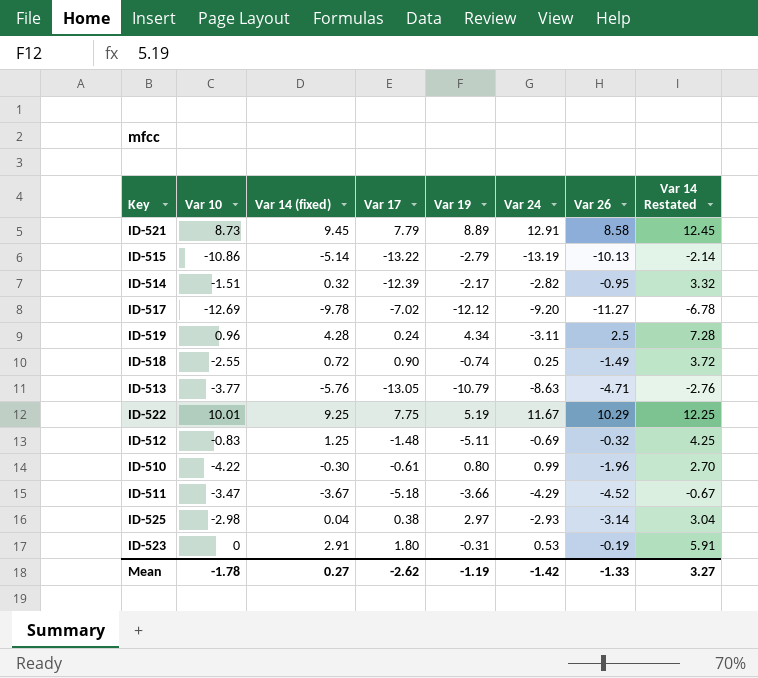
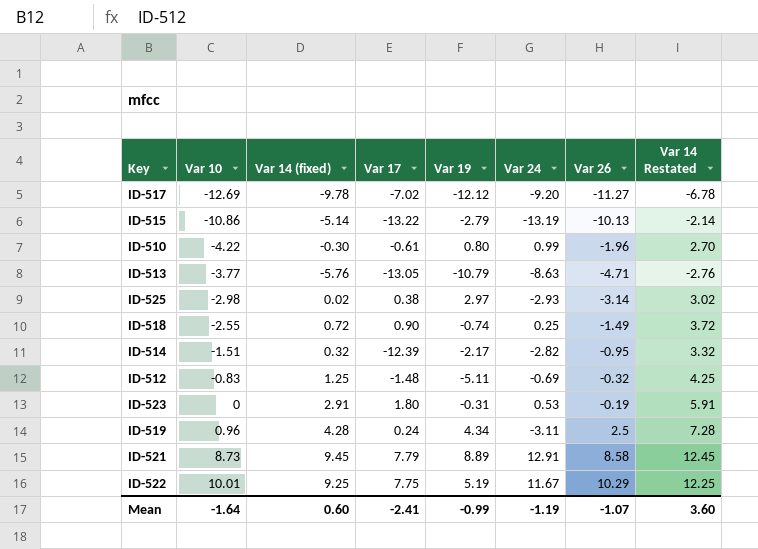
row order: none -> Var 10 ascending
row ID-511: -3.47 | -3.67 | -5.18 | -3.66 | -4.29 | -4.52 | -0.67 -> none
ID-525 | Var 14 (fixed): 0.04 -> 0.02
ID-525 | Var 14 Restated: 3.04 -> 3.02
Mean | Var 10: -1.78 -> -1.64
Mean | Var 14 (fixed): 0.27 -> 0.60
Mean | Var 17: -2.62 -> -2.41
Mean | Var 19: -1.19 -> -0.99
Mean | Var 24: -1.42 -> -1.19
Mean | Var 26: -1.33 -> -1.07
Mean | Var 14 Restated: 3.27 -> 3.60

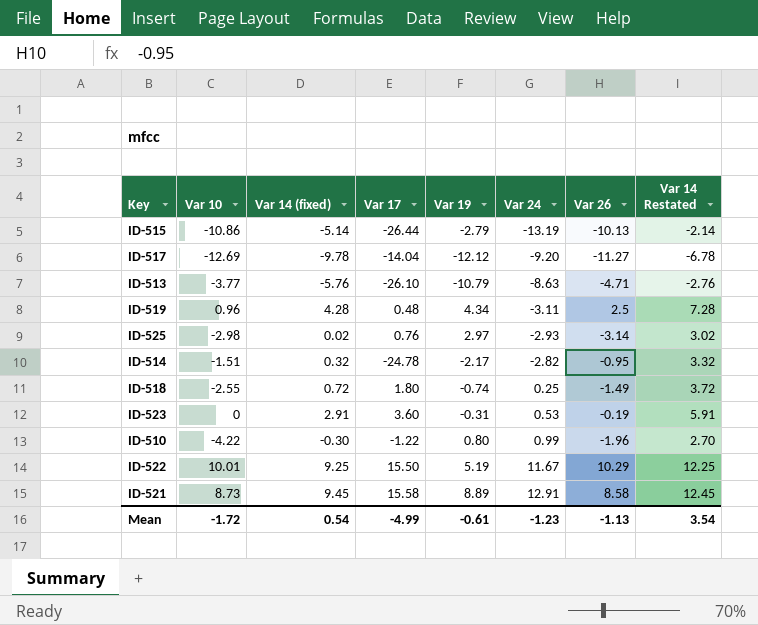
row order: Var 10 ascending -> Var 24 ascending
row ID-512: -0.83 | 1.25 | -1.48 | -5.11 | -0.69 | -0.32 | 4.25 -> none
ID-515 | Var 17: -13.22 -> -26.44
ID-517 | Var 17: -7.02 -> -14.04
ID-513 | Var 17: -13.05 -> -26.10
ID-519 | Var 17: 0.24 -> 0.48
ID-525 | Var 17: 0.38 -> 0.76
ID-514 | Var 17: -12.39 -> -24.78
ID-518 | Var 17: 0.90 -> 1.80
ID-523 | Var 17: 1.80 -> 3.60
ID-510 | Var 17: -0.61 -> -1.22
ID-522 | Var 17: 7.75 -> 15.50
ID-521 | Var 17: 7.79 -> 15.58
Mean | Var 10: -1.64 -> -1.72
Mean | Var 14 (fixed): 0.60 -> 0.54
Mean | Var 17: -2.41 -> -4.99
Mean | Var 19: -0.99 -> -0.61
Mean | Var 24: -1.19 -> -1.23
Mean | Var 26: -1.07 -> -1.13
Mean | Var 14 Restated: 3.60 -> 3.54

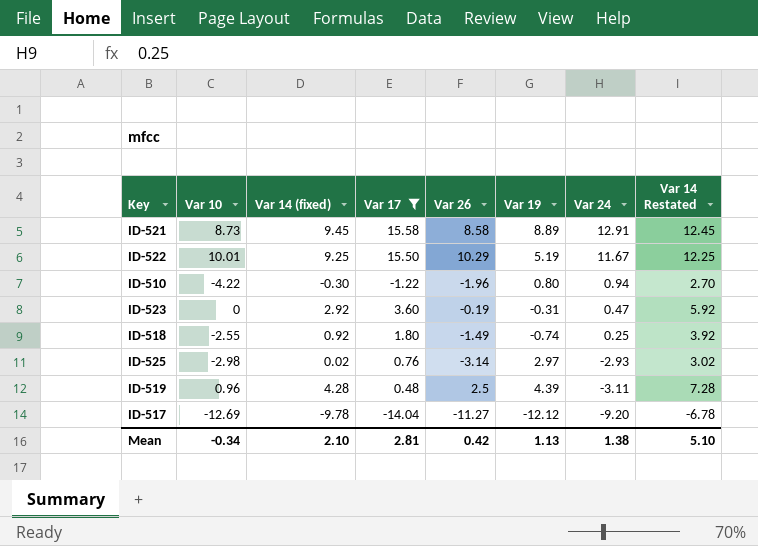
filter: none -> Var 17 >= -14.04
row order: Var 24 ascending -> Var 24 descending
column Var 26 | position: 7 -> 5
ID-510 | Var 24: 0.99 -> 0.94
ID-523 | Var 14 (fixed): 2.91 -> 2.92
ID-523 | Var 24: 0.53 -> 0.47
ID-523 | Var 14 Restated: 5.91 -> 5.92
ID-518 | Var 14 (fixed): 0.72 -> 0.92
ID-518 | Var 14 Restated: 3.72 -> 3.92
ID-519 | Var 19: 4.34 -> 4.39
Mean | Var 10: -1.72 -> -0.34
Mean | Var 14 (fixed): 0.54 -> 2.10
Mean | Var 17: -4.99 -> 2.81
Mean | Var 26: -1.13 -> 0.42
Mean | Var 19: -0.61 -> 1.13
Mean | Var 24: -1.23 -> 1.38
Mean | Var 14 Restated: 3.54 -> 5.10

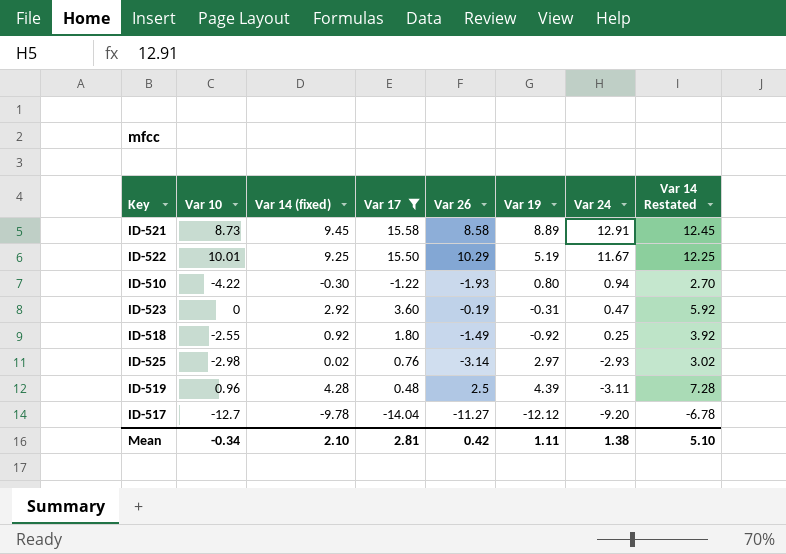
ID-510 | Var 26: -1.96 -> -1.93
ID-518 | Var 19: -0.74 -> -0.92
ID-517 | Var 10: -12.69 -> -12.7
Mean | Var 19: 1.13 -> 1.11

